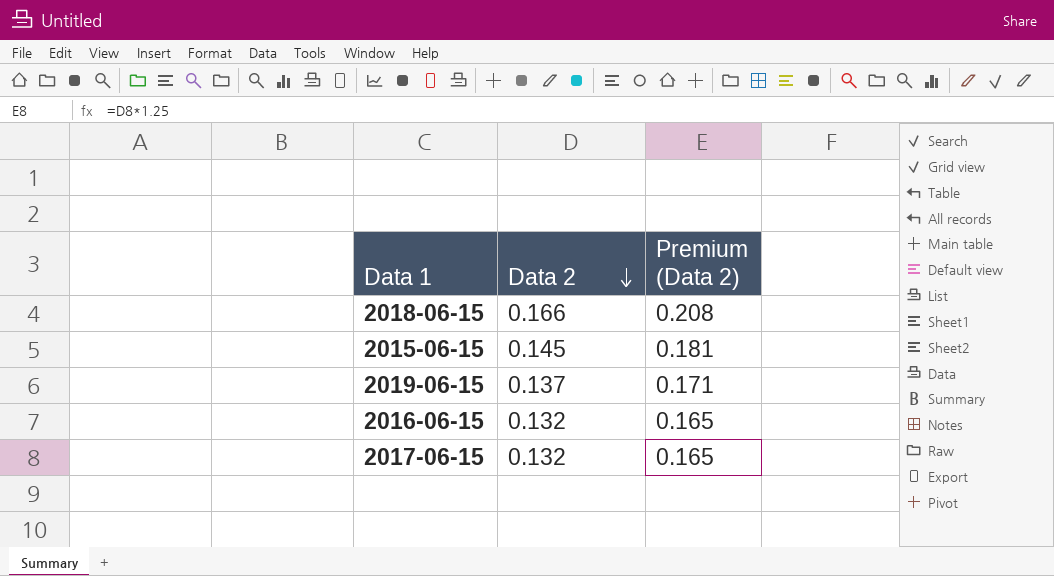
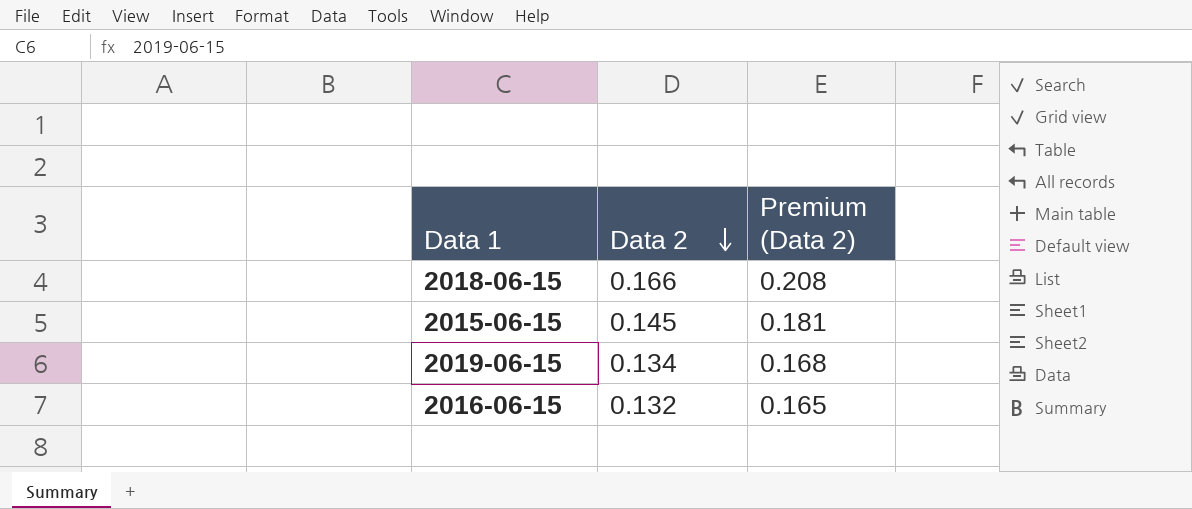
row 2017-06-15: 0.132 | 0.165 -> none
2019-06-15 | Data 2: 0.137 -> 0.134
2019-06-15 | Premium (Data 2): 0.171 -> 0.168

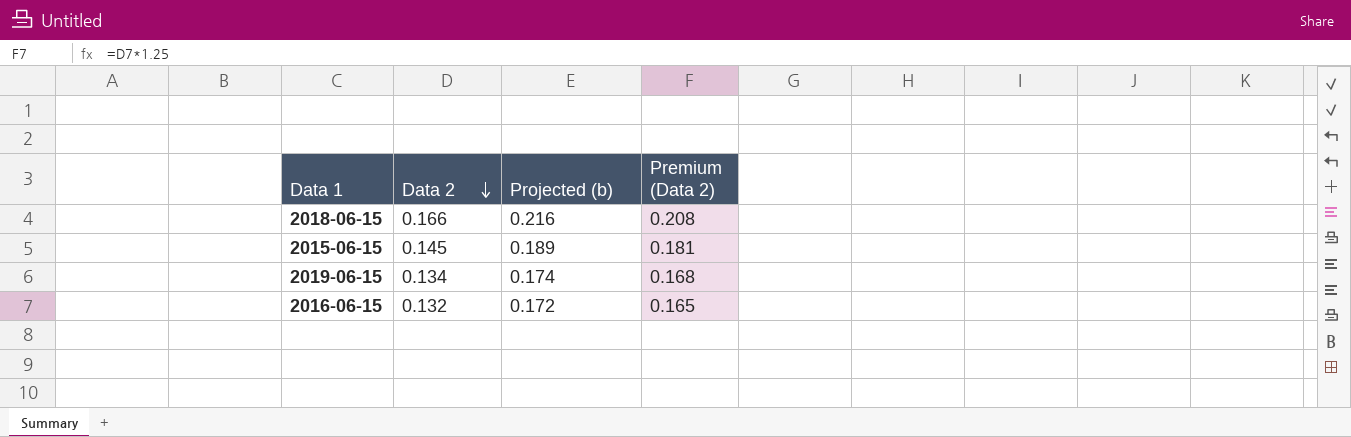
column Projected (b) | formula: none -> [Data 2] * 1.3

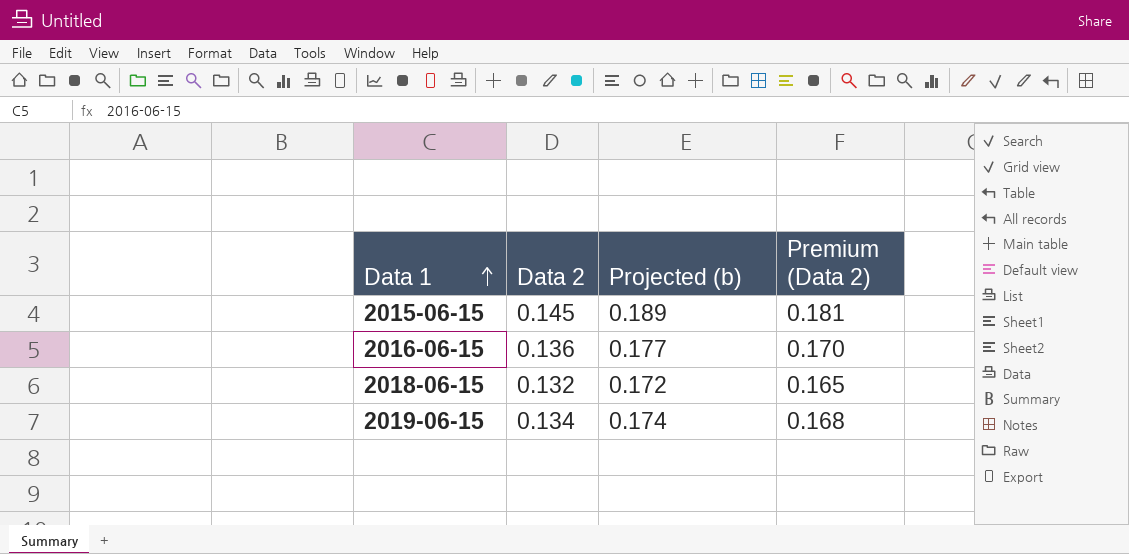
row order: Data 2 descending -> Data 1 ascending
2016-06-15 | Data 2: 0.132 -> 0.136
2016-06-15 | Projected (b): 0.172 -> 0.177
2016-06-15 | Premium (Data 2): 0.165 -> 0.170
2018-06-15 | Data 2: 0.166 -> 0.132
2018-06-15 | Projected (b): 0.216 -> 0.172
2018-06-15 | Premium (Data 2): 0.208 -> 0.165

